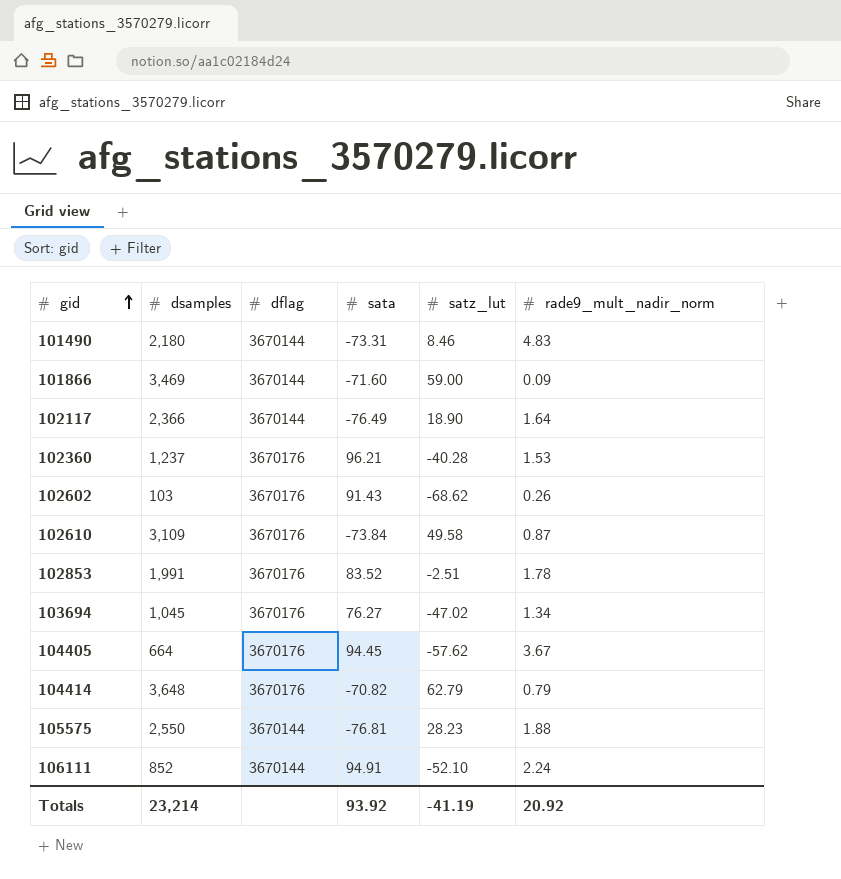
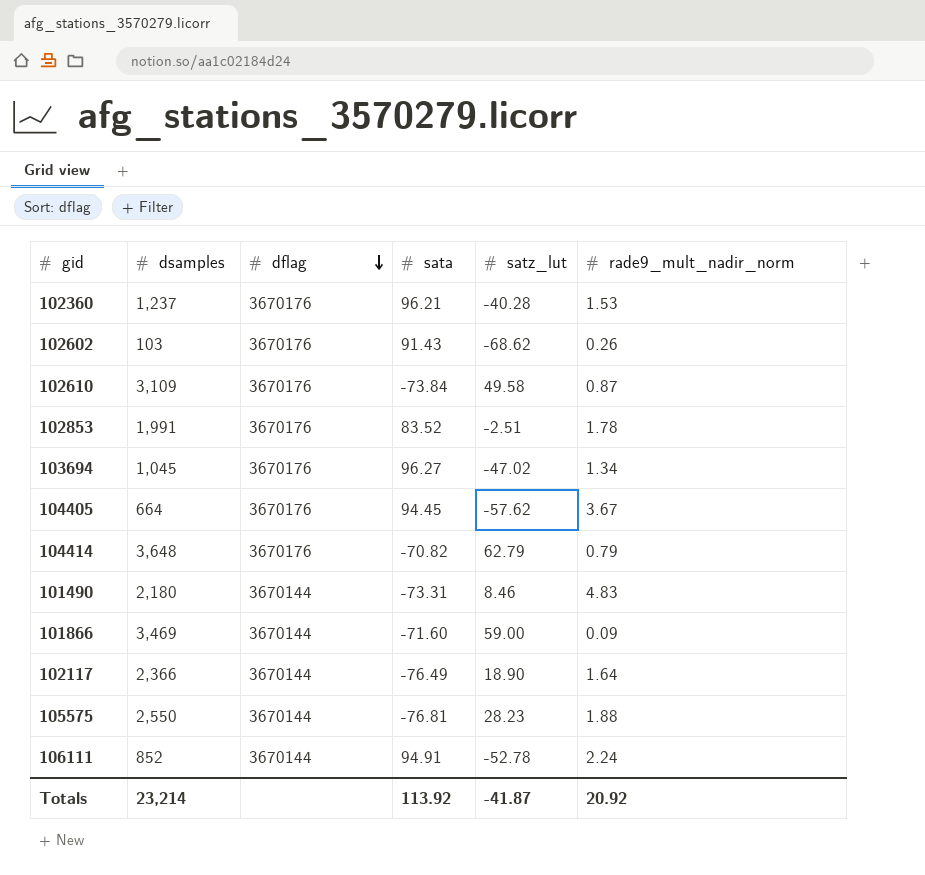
row order: gid ascending -> dflag descending
103694 | sata: 76.27 -> 96.27
106111 | satz_lut: -52.10 -> -52.78
Totals | sata: 93.92 -> 113.92
Totals | satz_lut: -41.19 -> -41.87

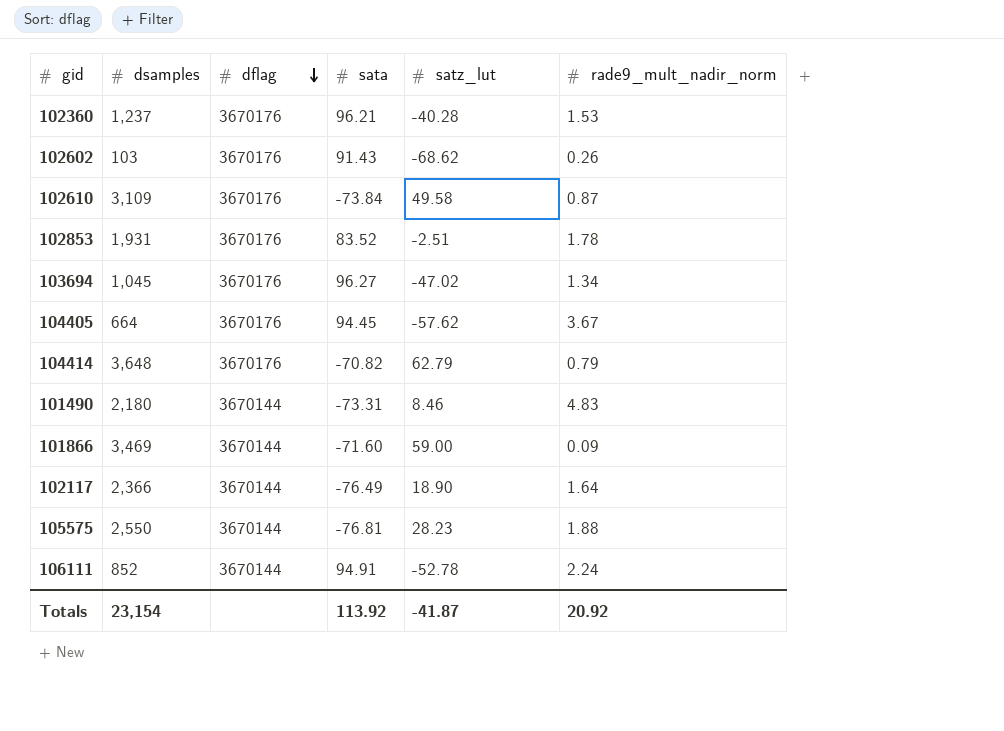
102853 | dsamples: 1,991 -> 1,931
Totals | dsamples: 23,214 -> 23,154

